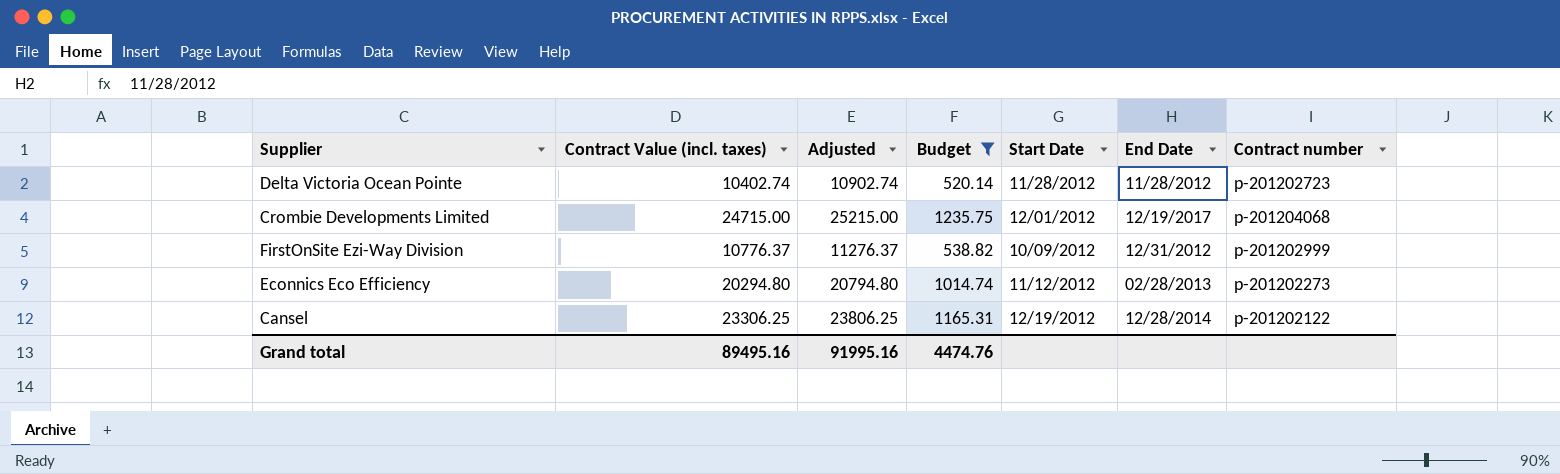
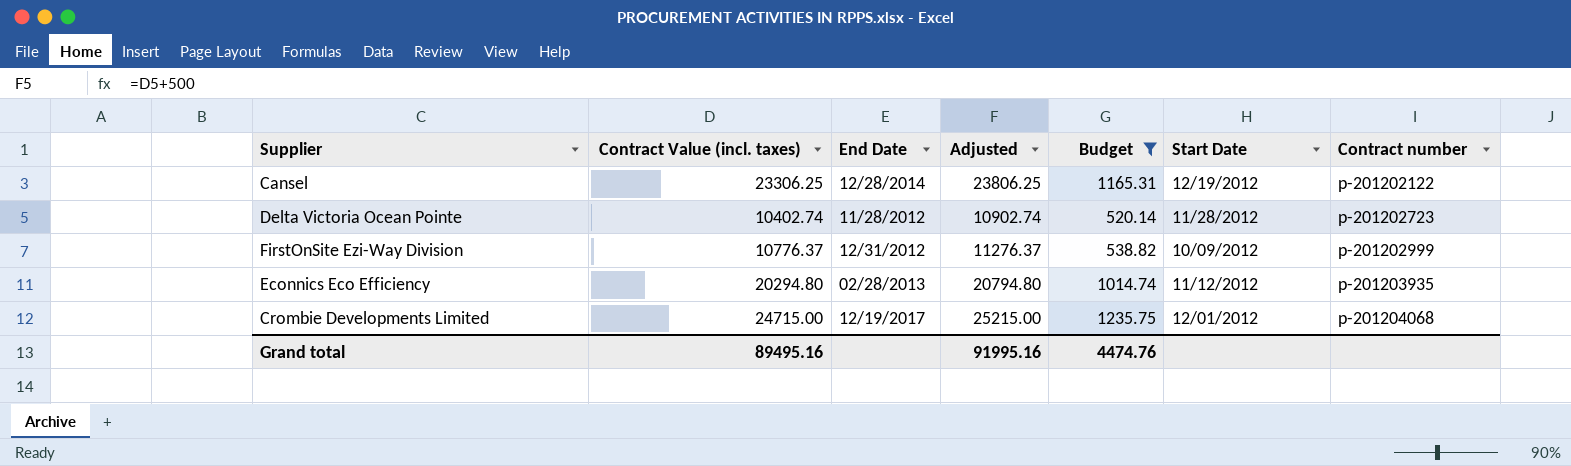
row order: none -> Contract number ascending
column End Date | position: 6 -> 3
Econnics Eco Efficiency | Contract number: p-201202273 -> p-201203935

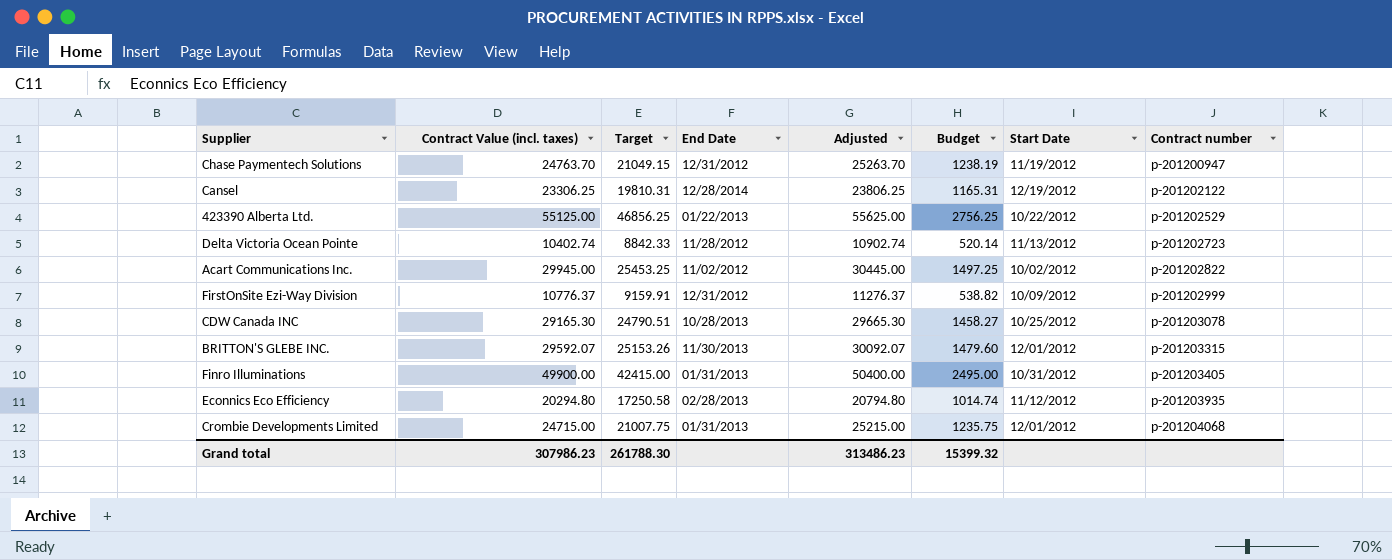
filter: Budget <= 1235.75 -> none
column Target | formula: none -> [Contract Value (incl. taxes)] * 0.85
Delta Victoria Ocean Pointe | Start Date: 11/28/2012 -> 11/13/2012
Crombie Developments Limited | End Date: 12/19/2017 -> 01/31/2013
Grand total | Contract Value (incl. taxes): 89495.16 -> 307986.23
Grand total | Adjusted: 91995.16 -> 313486.23
Grand total | Budget: 4474.76 -> 15399.32

